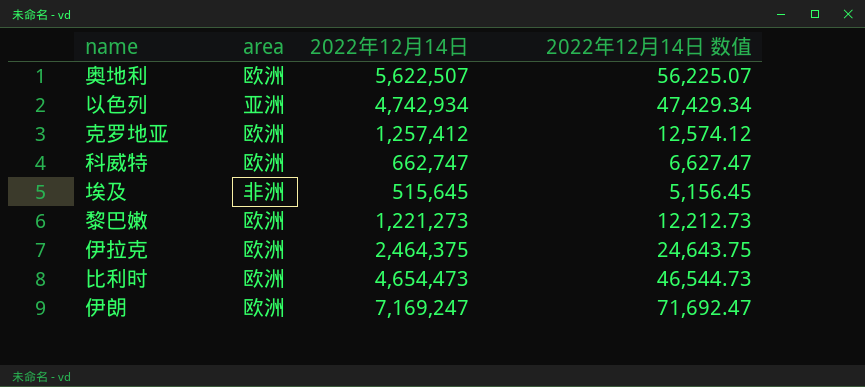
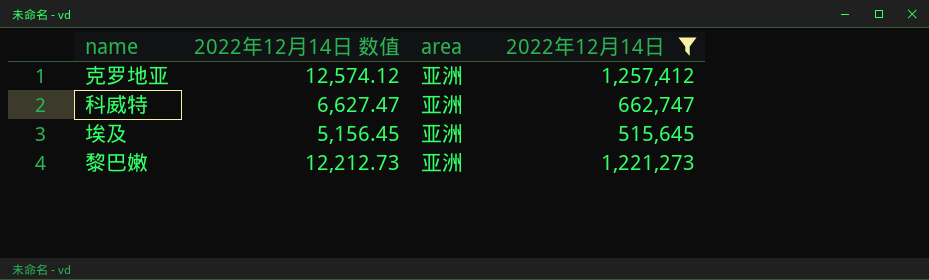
filter: none -> 2022年12月14日 <= 1,257,412
column 2022年12月14日 数值 | position: 4 -> 2
克罗地亚 | area: 欧洲 -> 亚洲
科威特 | area: 欧洲 -> 亚洲
埃及 | area: 非洲 -> 亚洲
黎巴嫩 | area: 欧洲 -> 亚洲

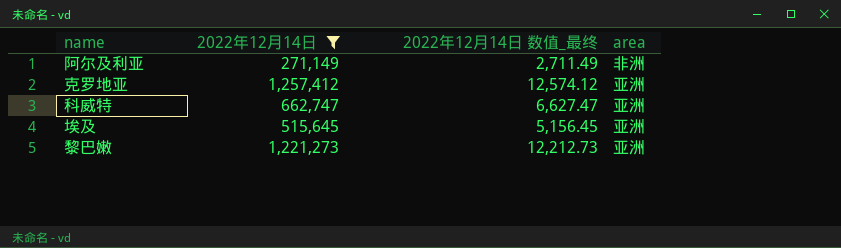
column 2022年12月14日 | position: 4 -> 2
column name: 2022年12月14日 数值 -> 2022年12月14日 数值_最终
row 阿尔及利亚: none -> 271,149 | 2,711.49 | 非洲

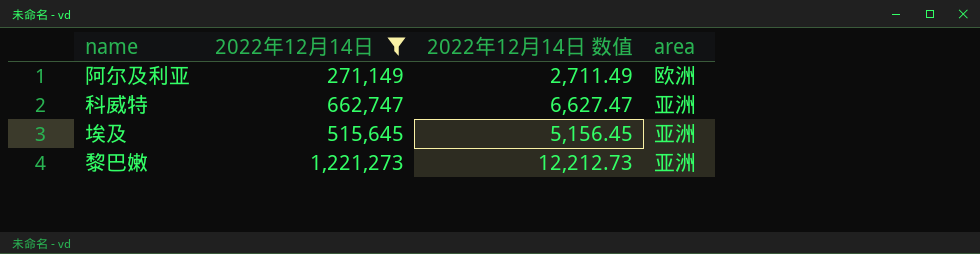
column name: 2022年12月14日 数值_最终 -> 2022年12月14日 数值
row 克罗地亚: 1,257,412 | 12,574.12 | 亚洲 -> none
阿尔及利亚 | area: 非洲 -> 欧洲

